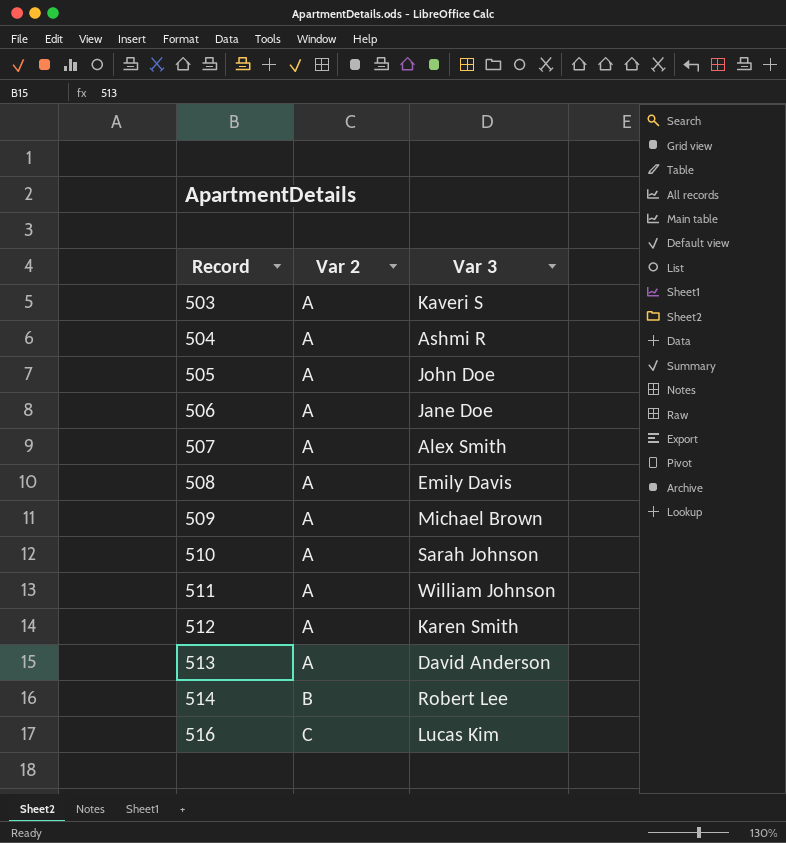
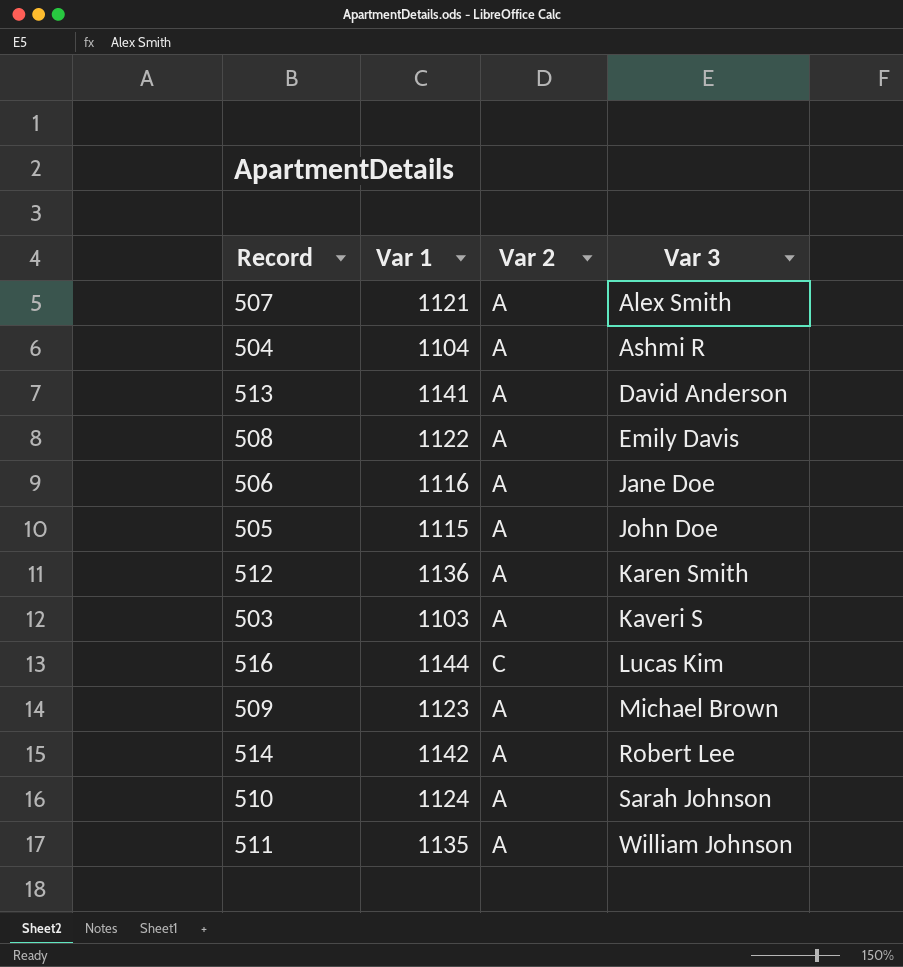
row order: Record ascending -> Var 3 ascending
column Var 1 | position: none -> 2
514 | Var 2: B -> A

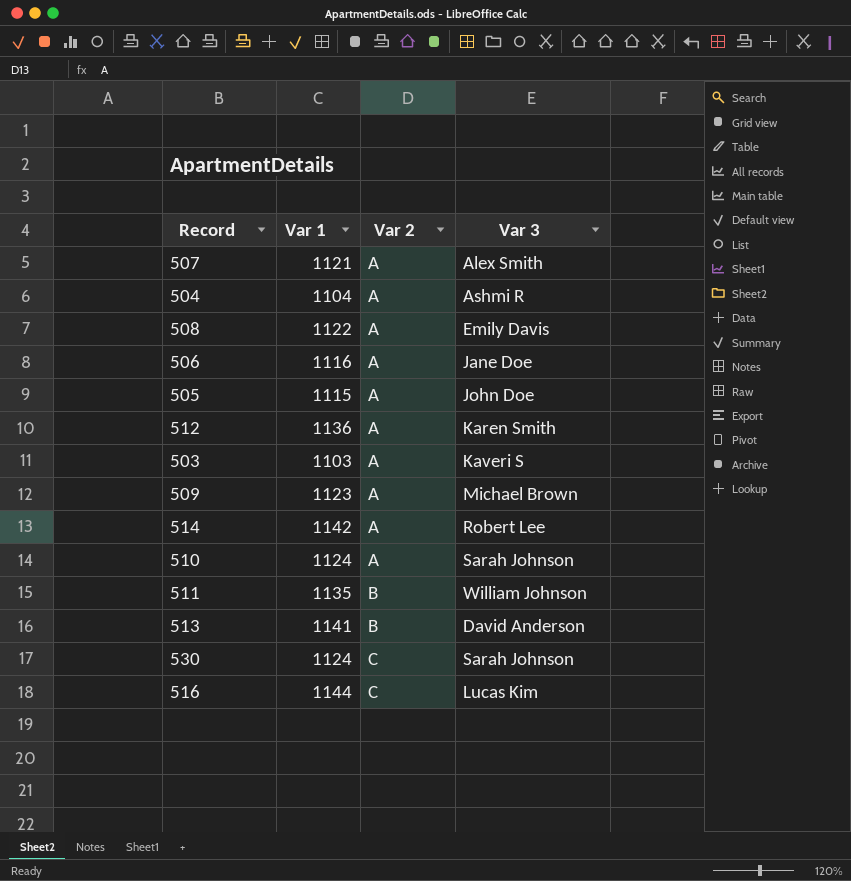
row order: Var 3 ascending -> Var 2 ascending
511 | Var 2: A -> B
513 | Var 2: A -> B
row 530: none -> 1124 | C | Sarah Johnson

